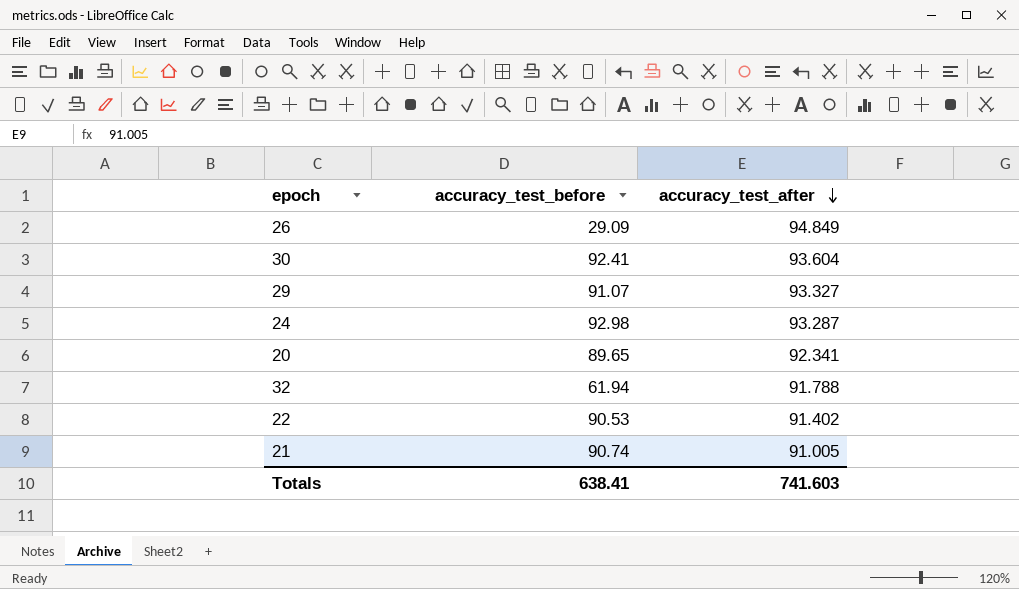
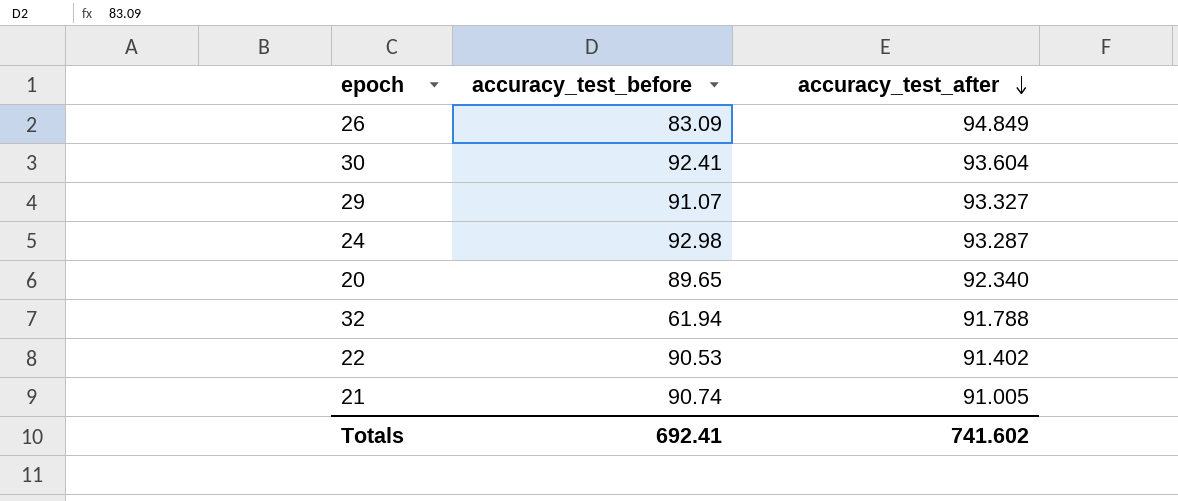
26 | accuracy_test_before: 29.09 -> 83.09
20 | accuracy_test_after: 92.341 -> 92.340
Totals | accuracy_test_before: 638.41 -> 692.41
Totals | accuracy_test_after: 741.603 -> 741.602

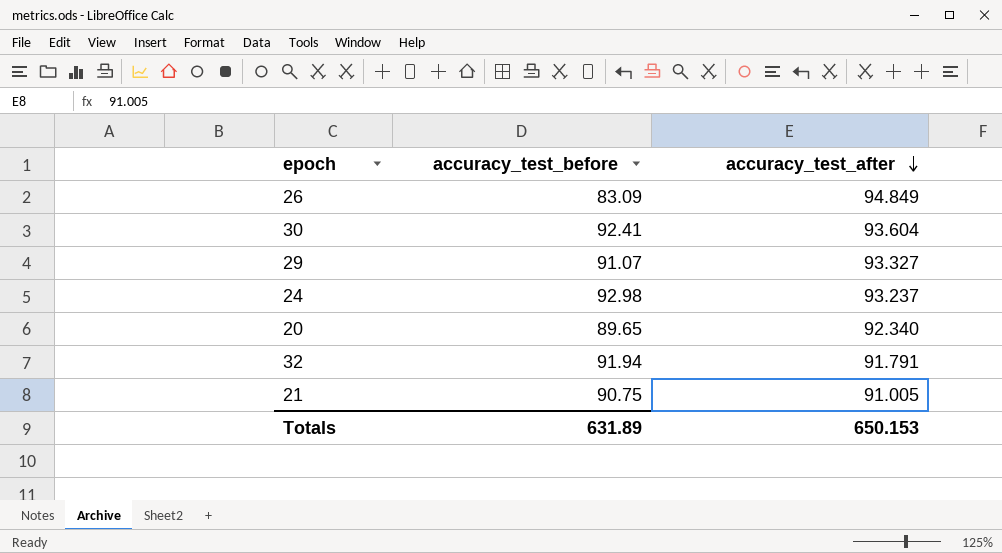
row 22: 90.53 | 91.402 -> none
24 | accuracy_test_after: 93.287 -> 93.237
32 | accuracy_test_before: 61.94 -> 91.94
32 | accuracy_test_after: 91.788 -> 91.791
21 | accuracy_test_before: 90.74 -> 90.75
Totals | accuracy_test_before: 692.41 -> 631.89
Totals | accuracy_test_after: 741.602 -> 650.153

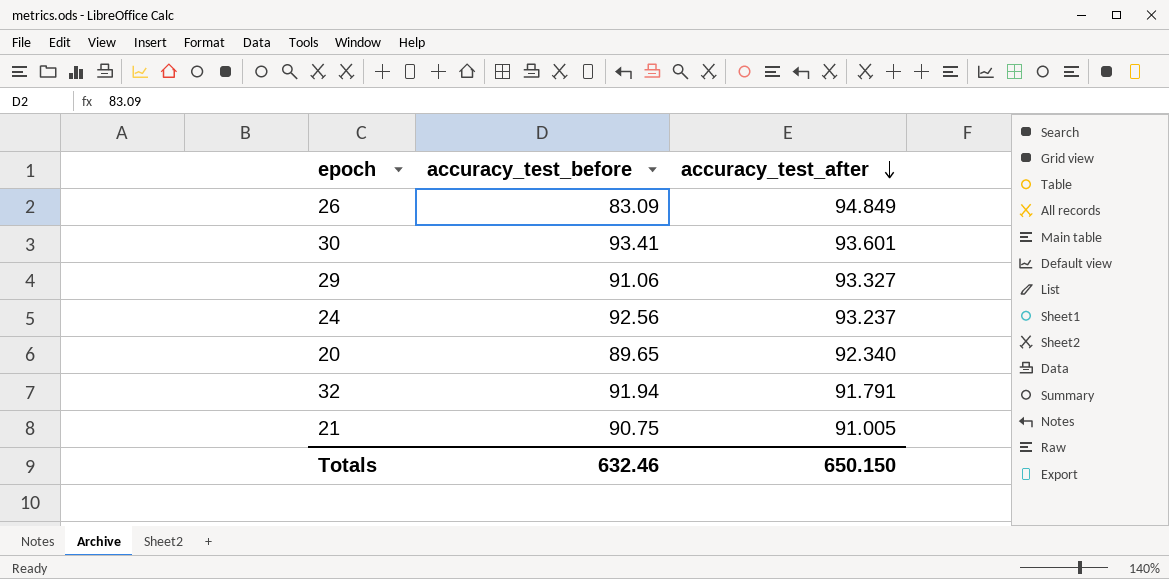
30 | accuracy_test_before: 92.41 -> 93.41
30 | accuracy_test_after: 93.604 -> 93.601
29 | accuracy_test_before: 91.07 -> 91.06
24 | accuracy_test_before: 92.98 -> 92.56
Totals | accuracy_test_before: 631.89 -> 632.46
Totals | accuracy_test_after: 650.153 -> 650.150

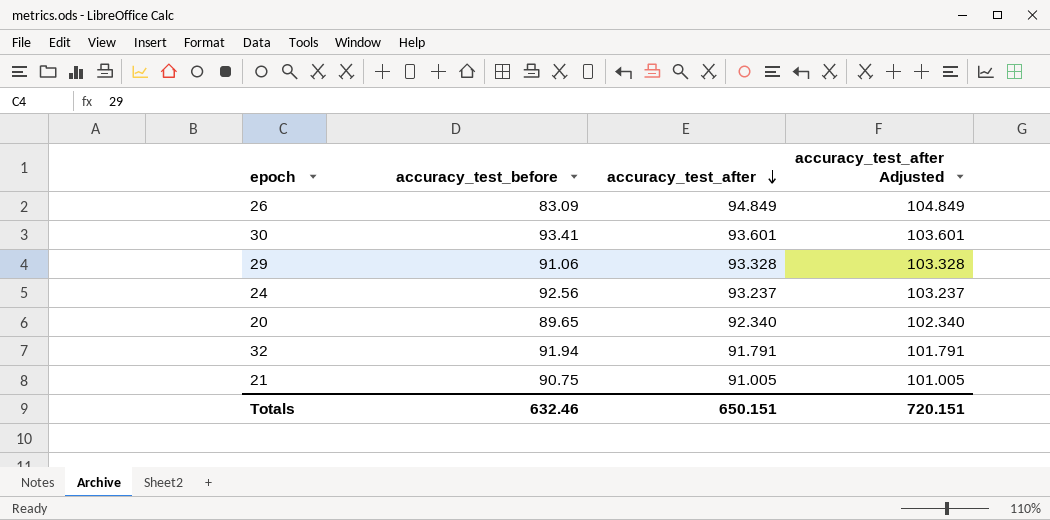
column accuracy_test_after Adjusted | formula: none -> [accuracy_test_after] + 10
29 | accuracy_test_after: 93.327 -> 93.328
Totals | accuracy_test_after: 650.150 -> 650.151

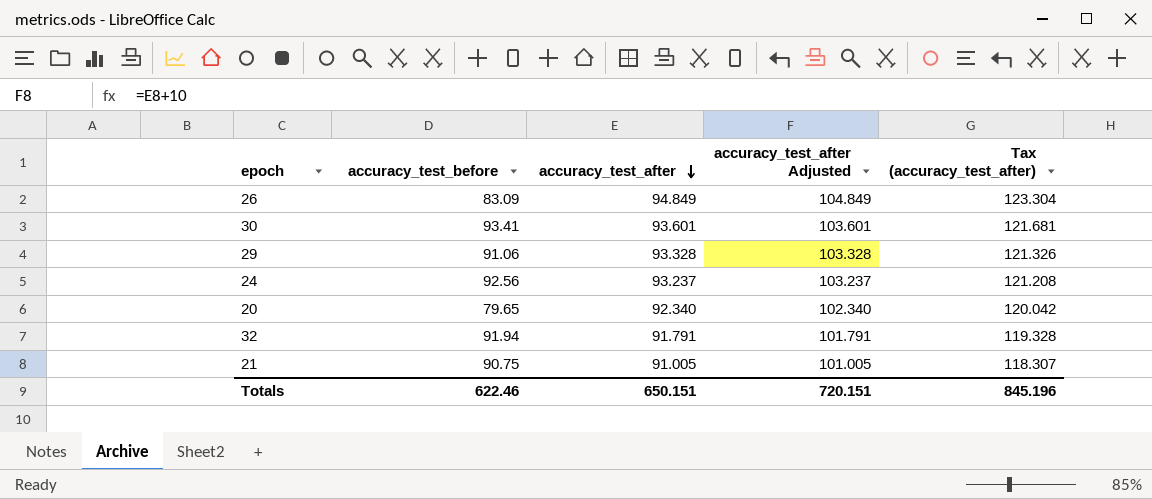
column Tax (accuracy_test_after) | formula: none -> [accuracy_test_after] * 1.3
20 | accuracy_test_before: 89.65 -> 79.65
Totals | accuracy_test_before: 632.46 -> 622.46

